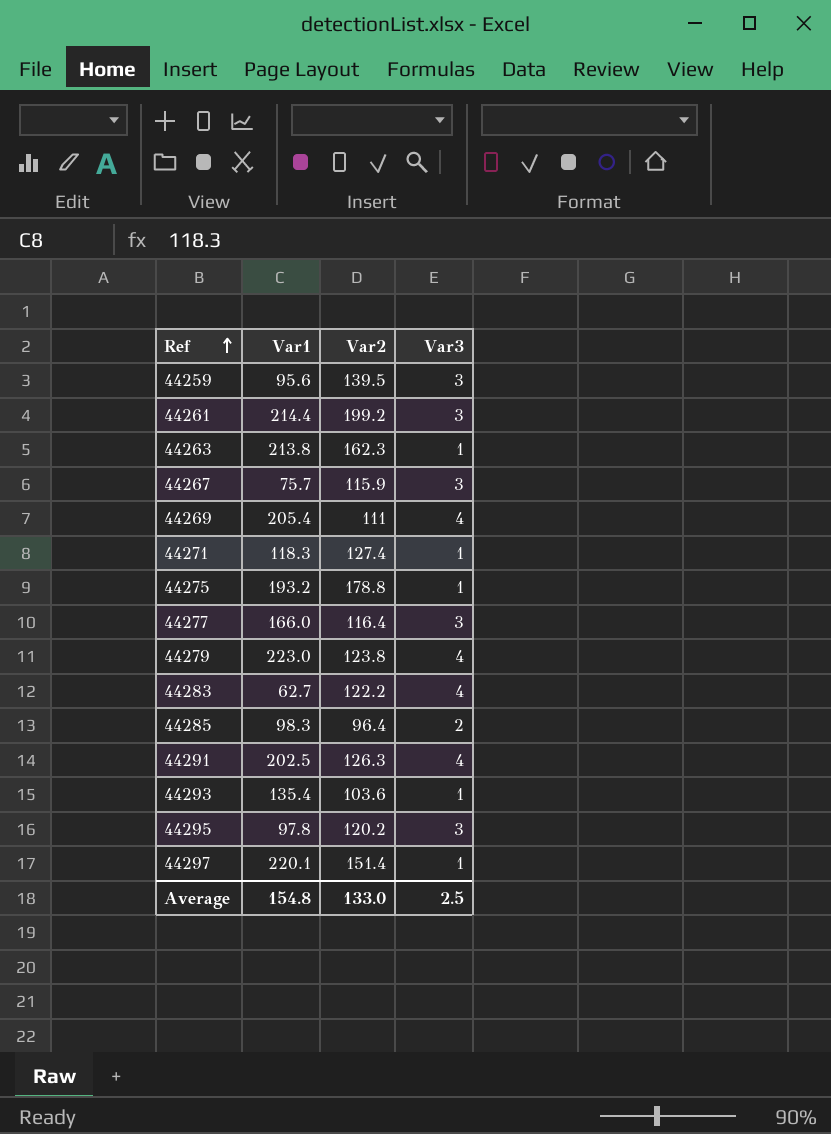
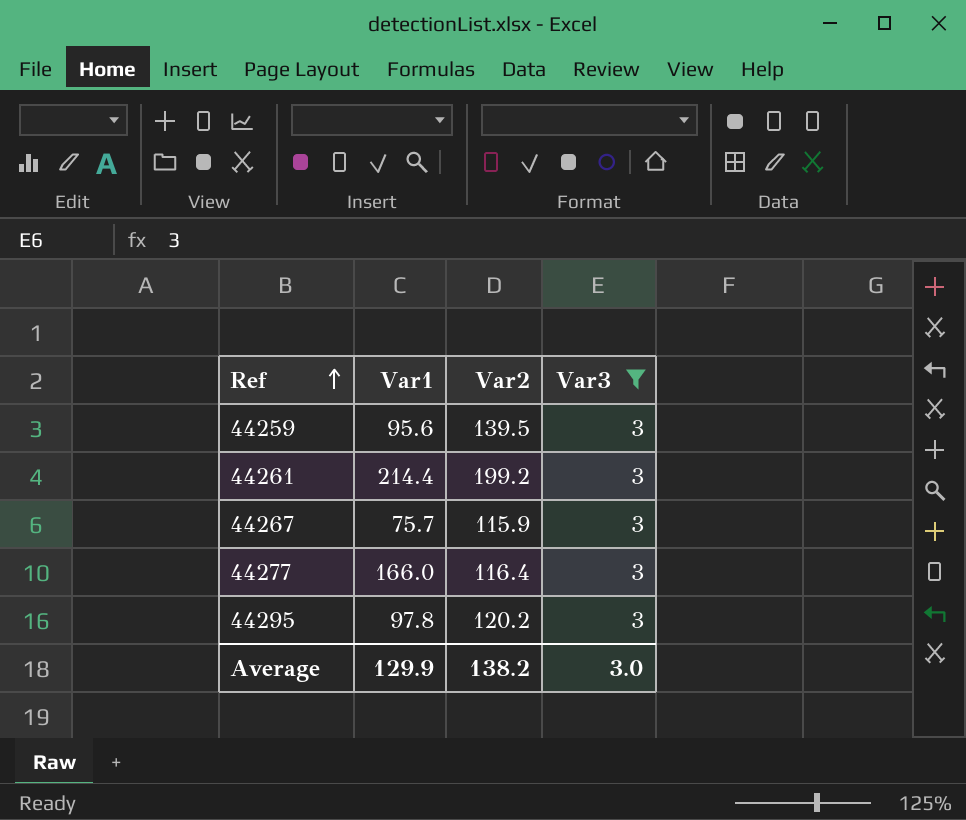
filter: none -> Var3 = 3
Average | Var1: 154.8 -> 129.9
Average | Var2: 133.0 -> 138.2
Average | Var3: 2.5 -> 3.0

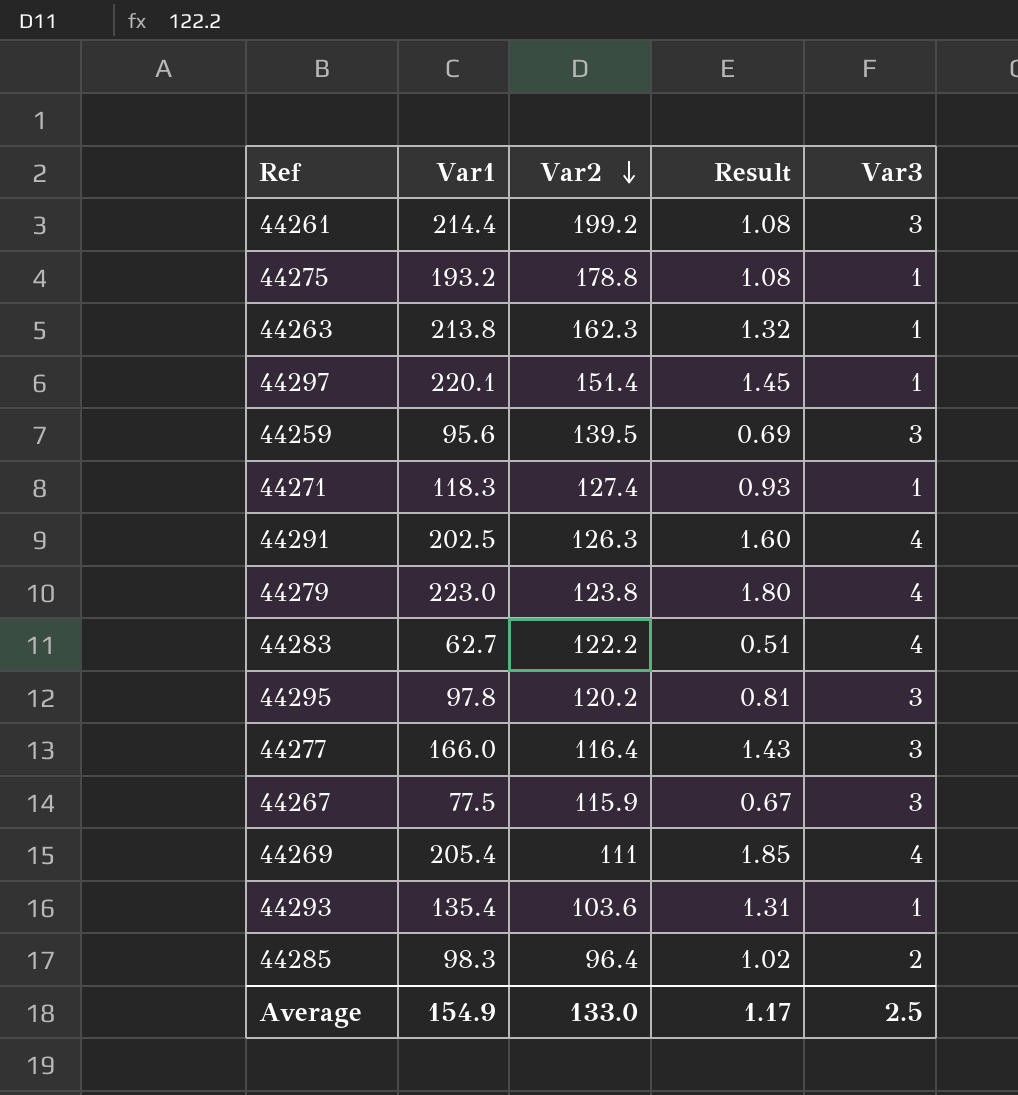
filter: Var3 = 3 -> none
row order: Ref ascending -> Var2 descending
column Result | formula: none -> [Var1] / [Var2]
44267 | Var1: 75.7 -> 77.5
Average | Var1: 129.9 -> 154.9
Average | Var2: 138.2 -> 133.0
Average | Var3: 3.0 -> 2.5

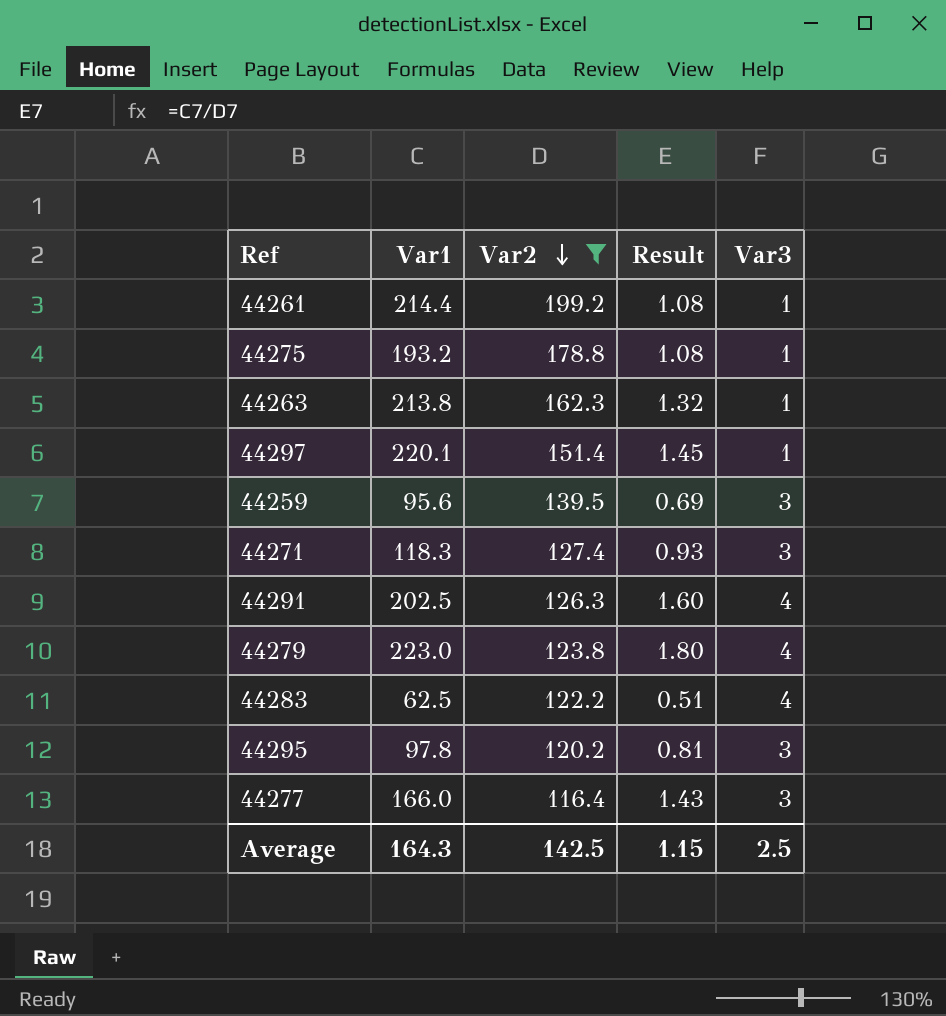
filter: none -> Var2 >= 116.4
44261 | Var3: 3 -> 1
44271 | Var3: 1 -> 3
44283 | Var1: 62.7 -> 62.5
Average | Var1: 154.9 -> 164.3
Average | Var2: 133.0 -> 142.5
Average | Result: 1.17 -> 1.15

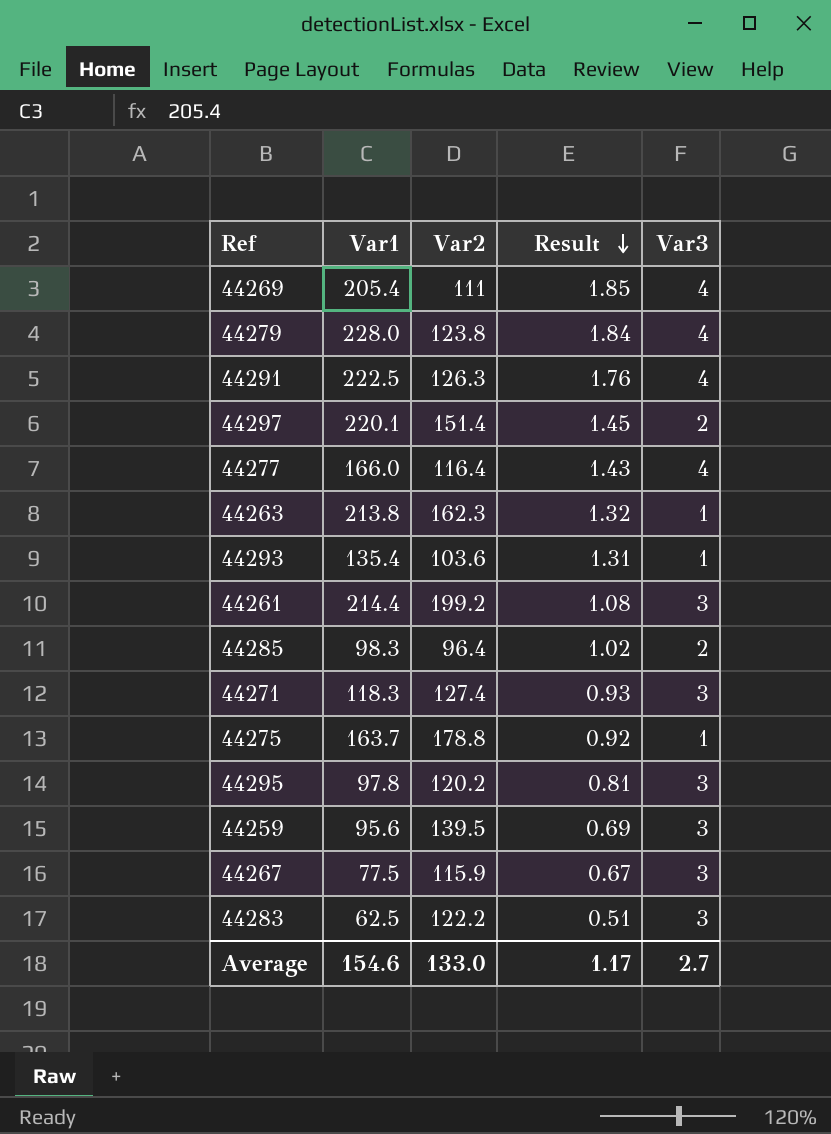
filter: Var2 >= 116.4 -> none
row order: Var2 descending -> Result descending
44279 | Var1: 223.0 -> 228.0
44279 | Result: 1.80 -> 1.84
44291 | Var1: 202.5 -> 222.5
44291 | Result: 1.60 -> 1.76
44297 | Var3: 1 -> 2
44277 | Var3: 3 -> 4
44261 | Var3: 1 -> 3
44275 | Var1: 193.2 -> 163.7
44275 | Result: 1.08 -> 0.92
44283 | Var3: 4 -> 3
Average | Var1: 164.3 -> 154.6
Average | Var2: 142.5 -> 133.0
Average | Result: 1.15 -> 1.17
Average | Var3: 2.5 -> 2.7

